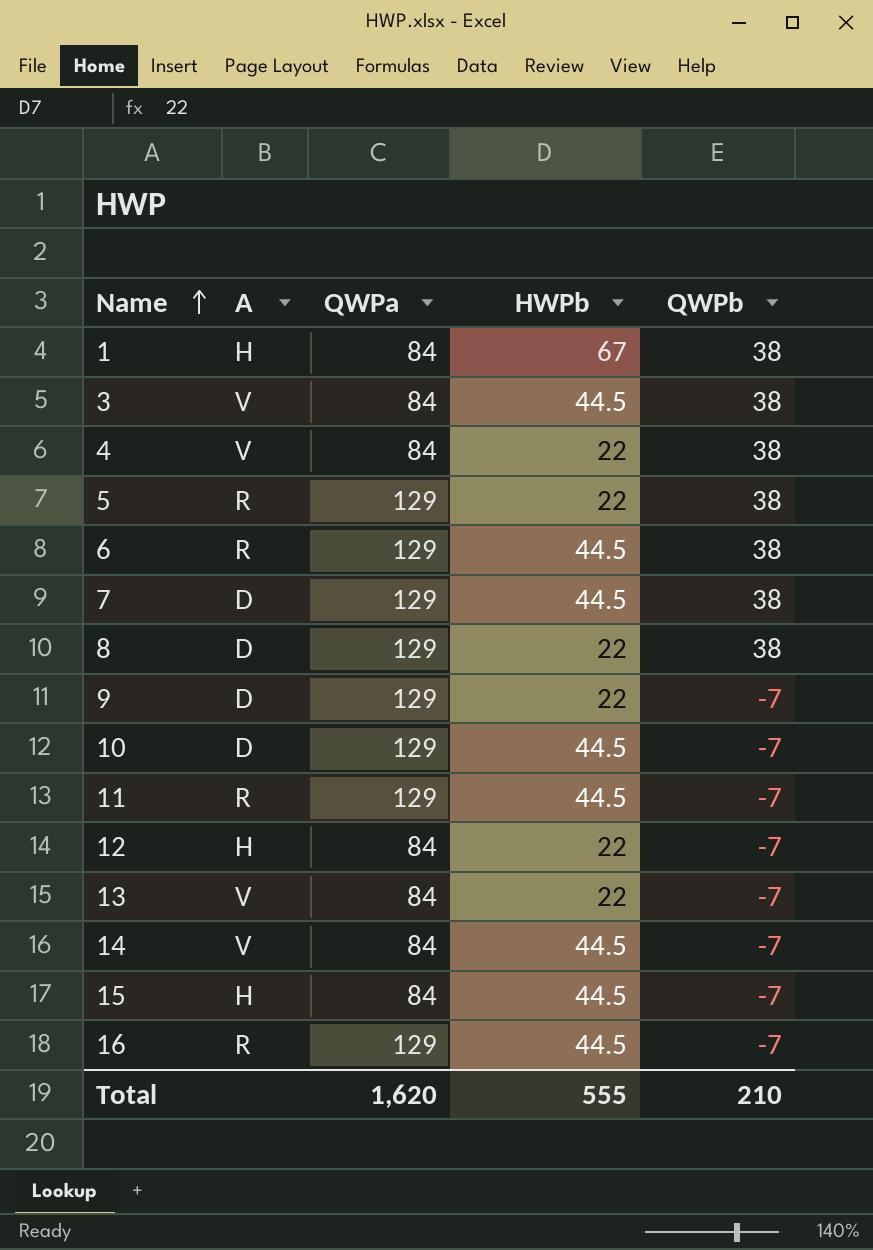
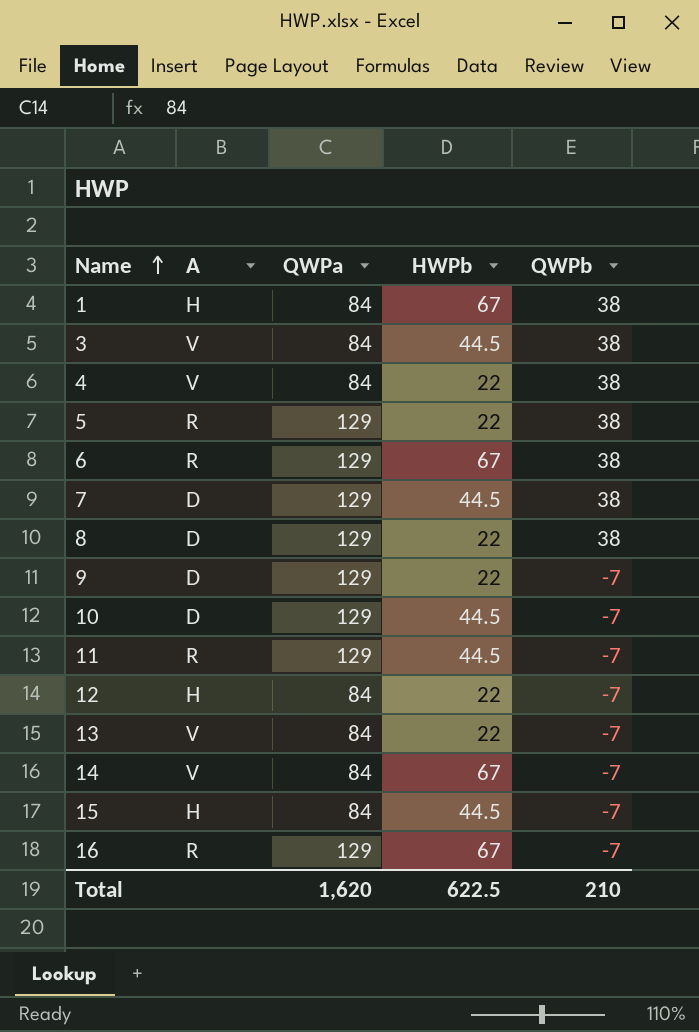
6 | HWPb: 44.5 -> 67
14 | HWPb: 44.5 -> 67
16 | HWPb: 44.5 -> 67
Total | HWPb: 555 -> 622.5

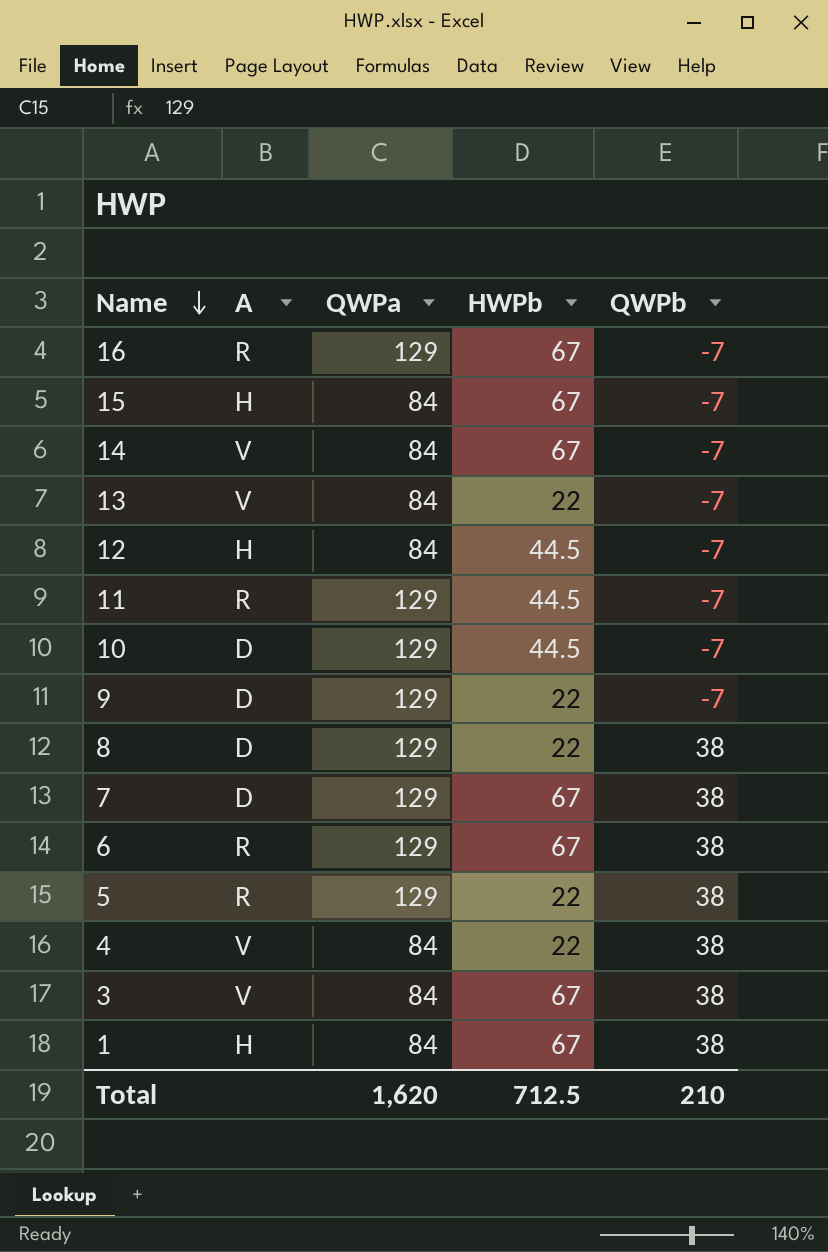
row order: Name ascending -> Name descending
15 | HWPb: 44.5 -> 67
12 | HWPb: 22 -> 44.5
7 | HWPb: 44.5 -> 67
3 | HWPb: 44.5 -> 67
Total | HWPb: 622.5 -> 712.5

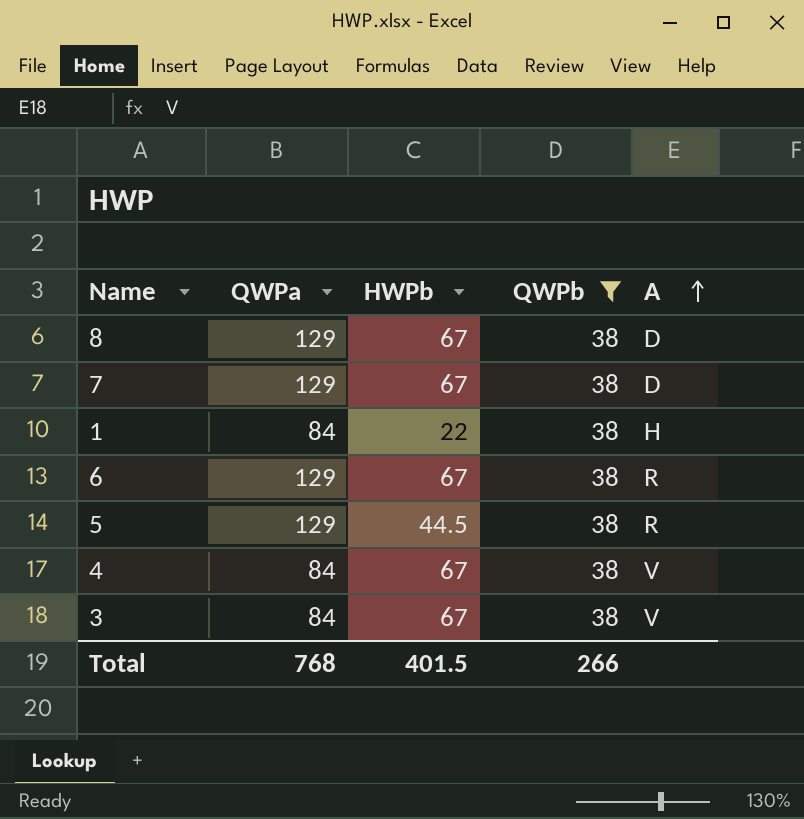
filter: none -> QWPb = 38
row order: Name descending -> A ascending
column A | position: 2 -> 5
8 | HWPb: 22 -> 67
1 | HWPb: 67 -> 22
5 | HWPb: 22 -> 44.5
4 | HWPb: 22 -> 67
Total | QWPa: 1,620 -> 768
Total | HWPb: 712.5 -> 401.5
Total | QWPb: 210 -> 266

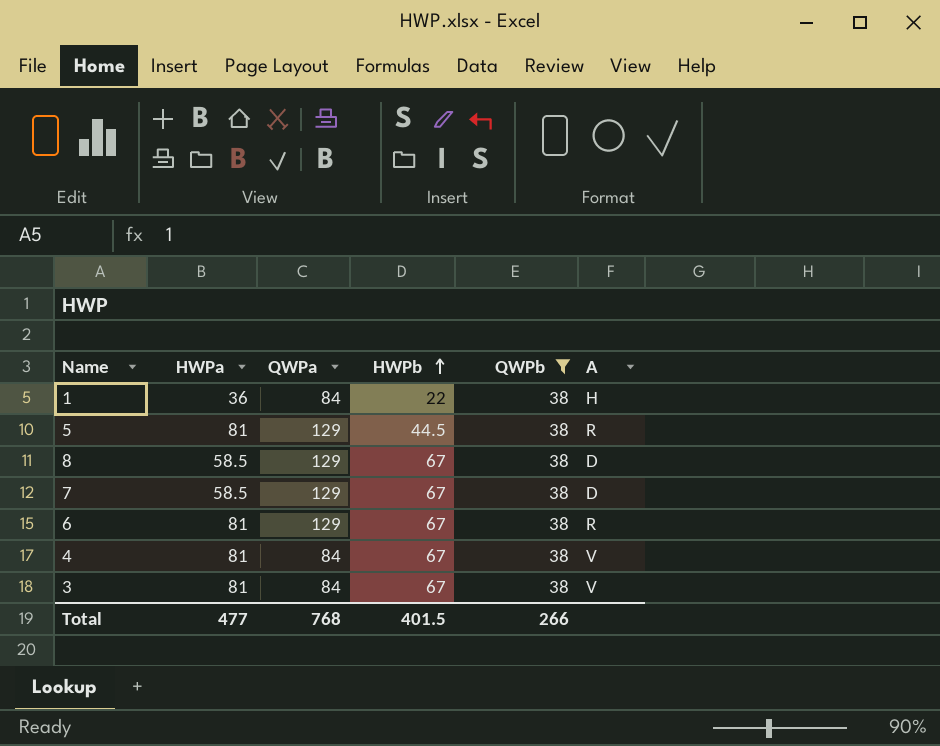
row order: A ascending -> HWPb ascending
column HWPa | position: none -> 2

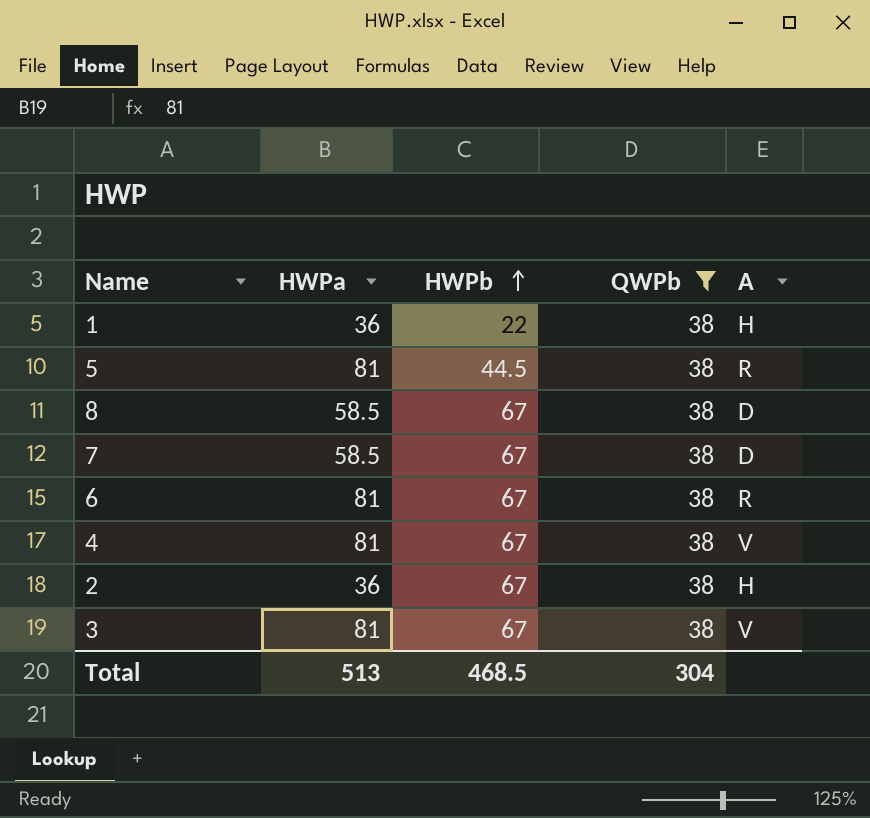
column QWPa | position: 3 -> none
row 2: none -> 36 | 67 | 38 | H
Total | HWPa: 477 -> 513
Total | HWPb: 401.5 -> 468.5
Total | QWPb: 266 -> 304

